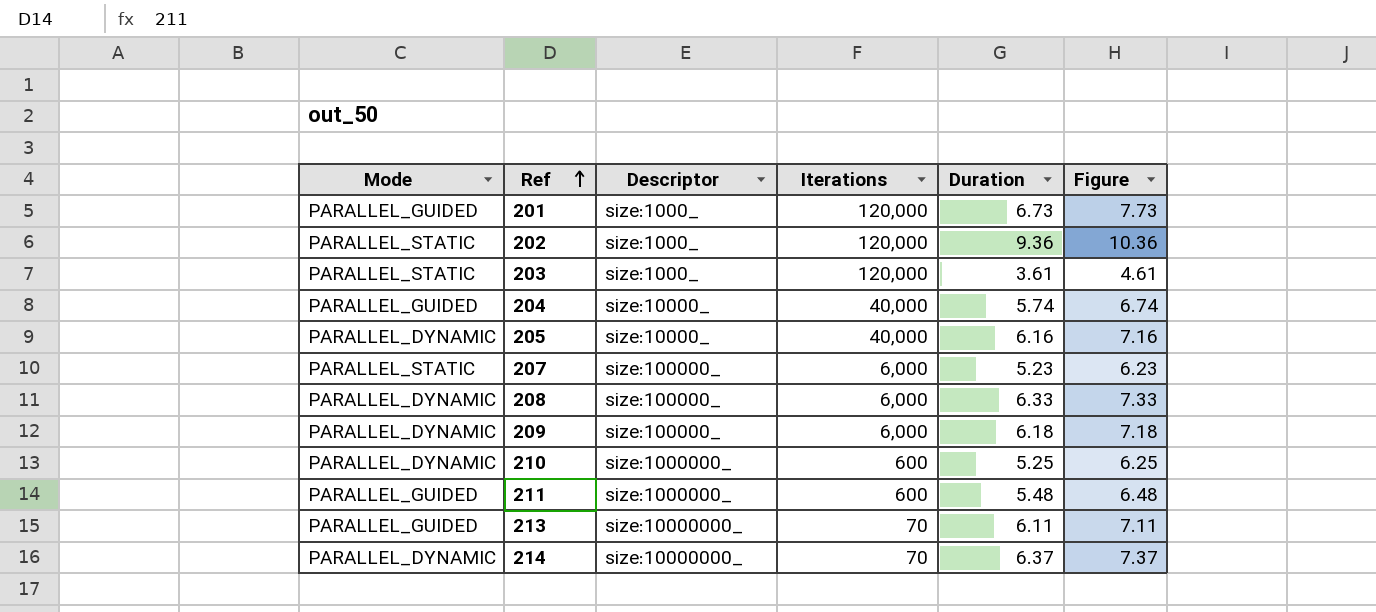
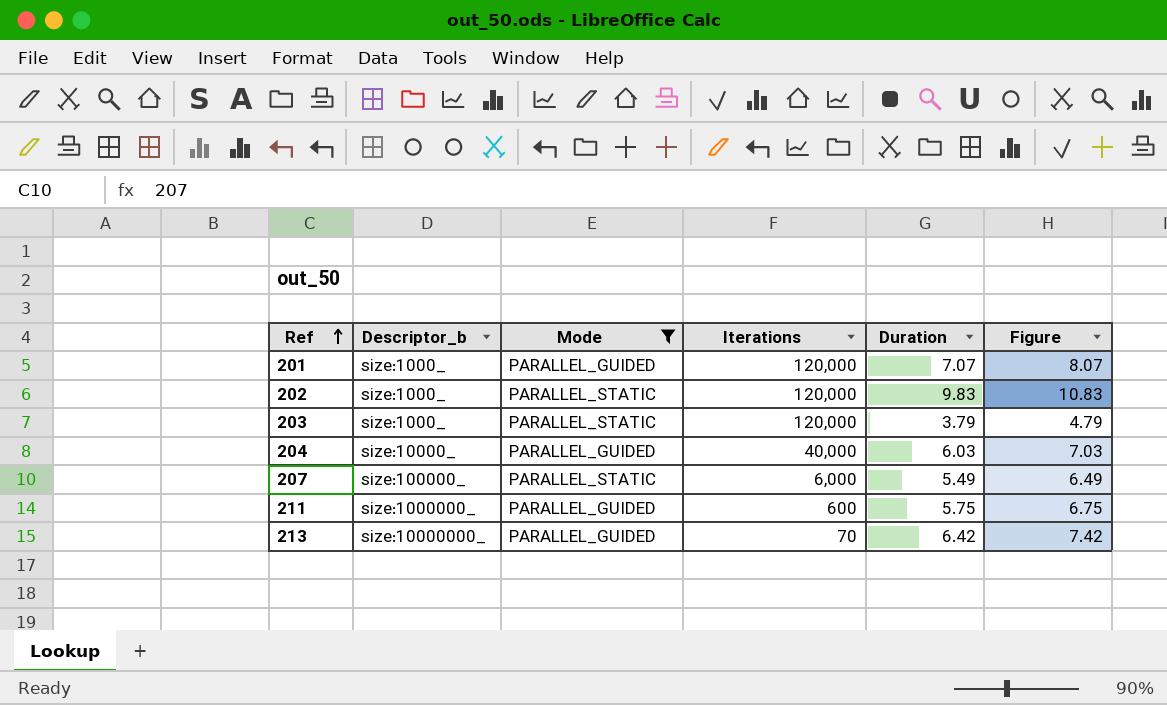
filter: none -> Mode != PARALLEL_DYNAMIC
column name: Descriptor -> Descriptor_b
column Mode | position: 1 -> 3
201 | Duration: 6.73 -> 7.07
201 | Figure: 7.73 -> 8.07
202 | Duration: 9.36 -> 9.83
202 | Figure: 10.36 -> 10.83
203 | Duration: 3.61 -> 3.79
203 | Figure: 4.61 -> 4.79
204 | Duration: 5.74 -> 6.03
204 | Figure: 6.74 -> 7.03
207 | Duration: 5.23 -> 5.49
207 | Figure: 6.23 -> 6.49
211 | Duration: 5.48 -> 5.75
211 | Figure: 6.48 -> 6.75
213 | Duration: 6.11 -> 6.42
213 | Figure: 7.11 -> 7.42

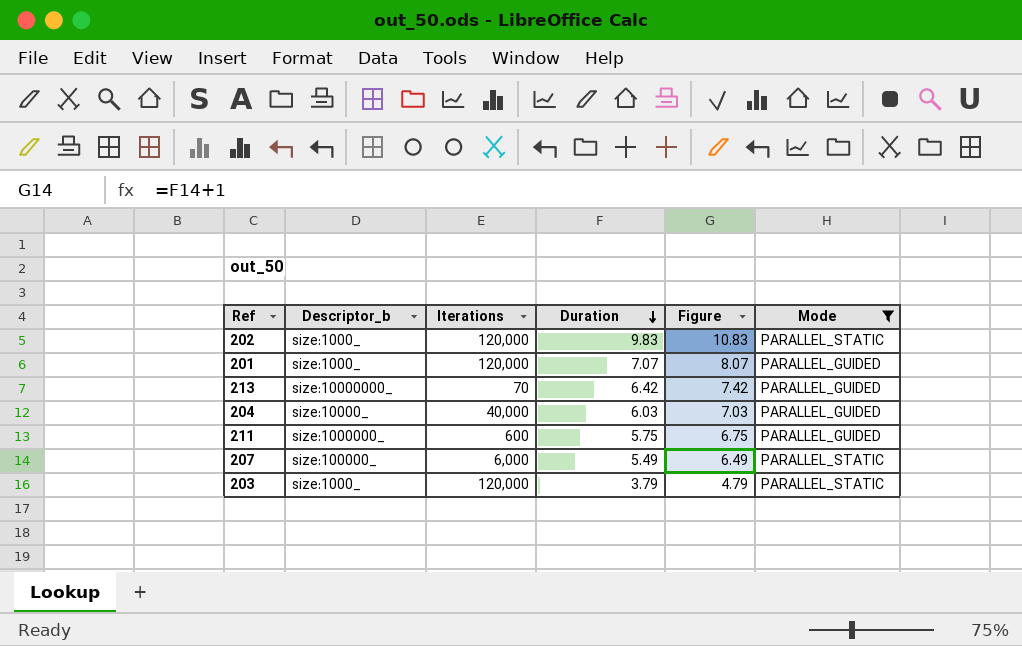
row order: Ref ascending -> Duration descending
column Mode | position: 3 -> 6

